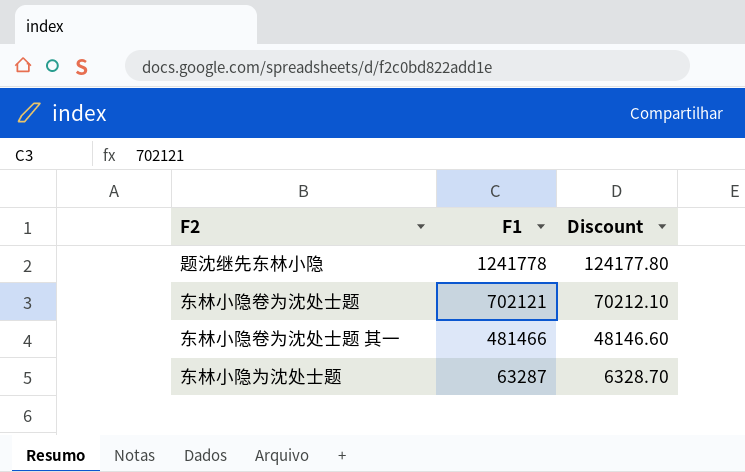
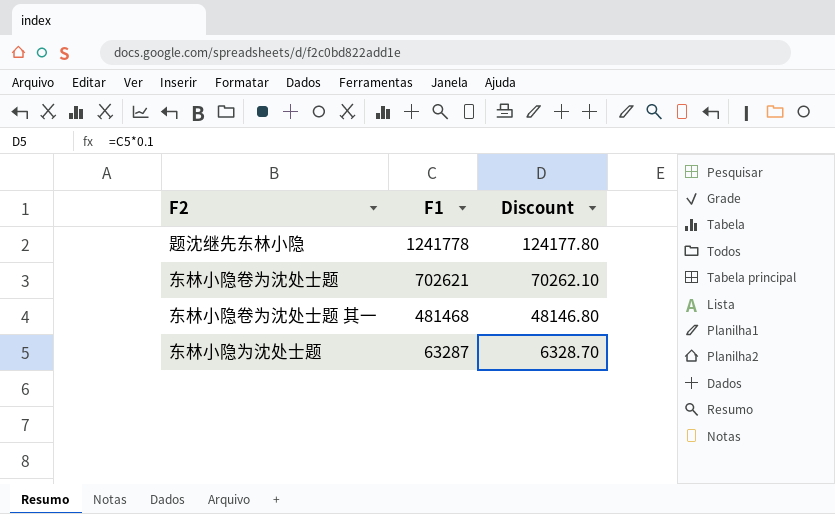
东林小隐卷为沈处士题 | F1: 702121 -> 702621
东林小隐卷为沈处士题 | Discount: 70212.10 -> 70262.10
东林小隐卷为沈处士题 其一 | F1: 481466 -> 481468
东林小隐卷为沈处士题 其一 | Discount: 48146.60 -> 48146.80

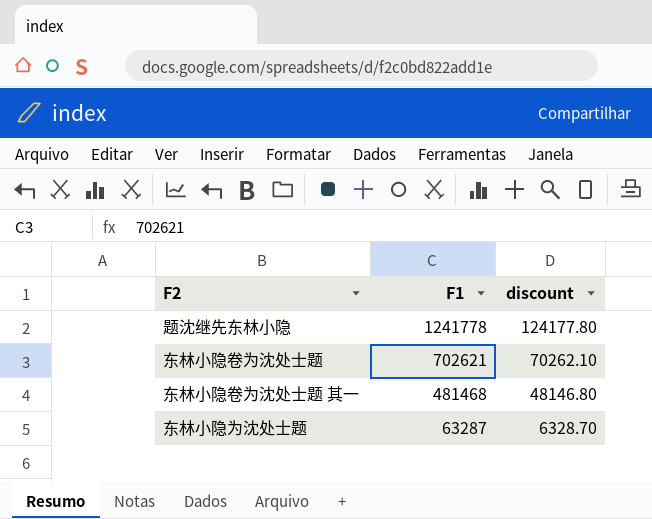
column name: Discount -> discount

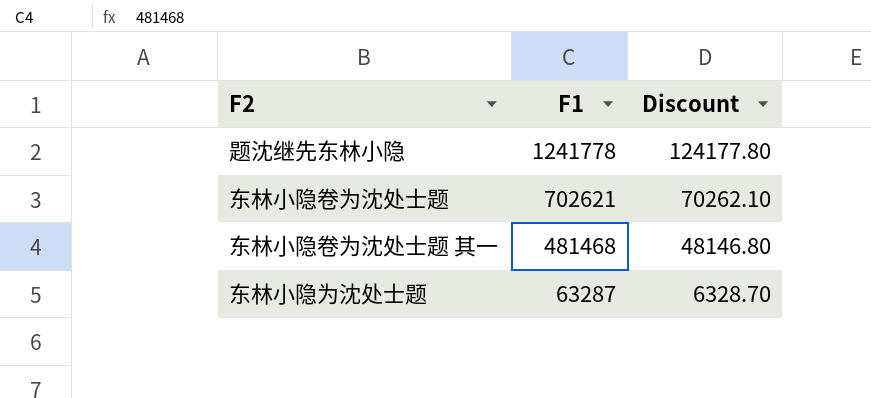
column name: discount -> Discount

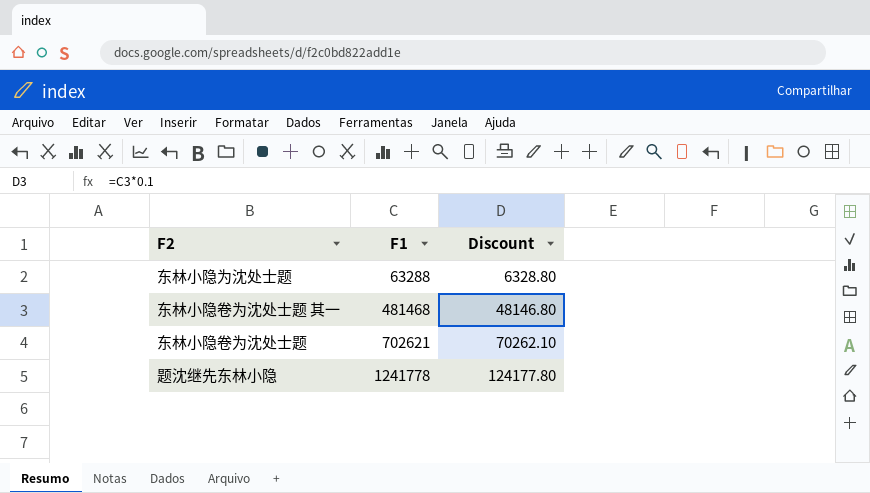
row order: F1 descending -> F1 ascending
东林小隐为沈处士题 | F1: 63287 -> 63288
东林小隐为沈处士题 | Discount: 6328.70 -> 6328.80

